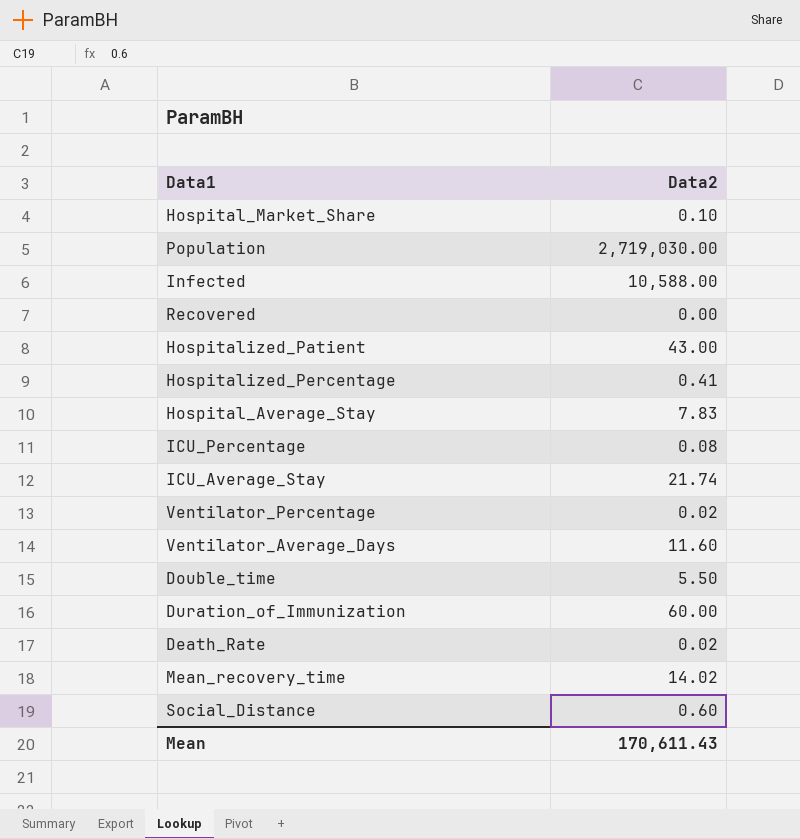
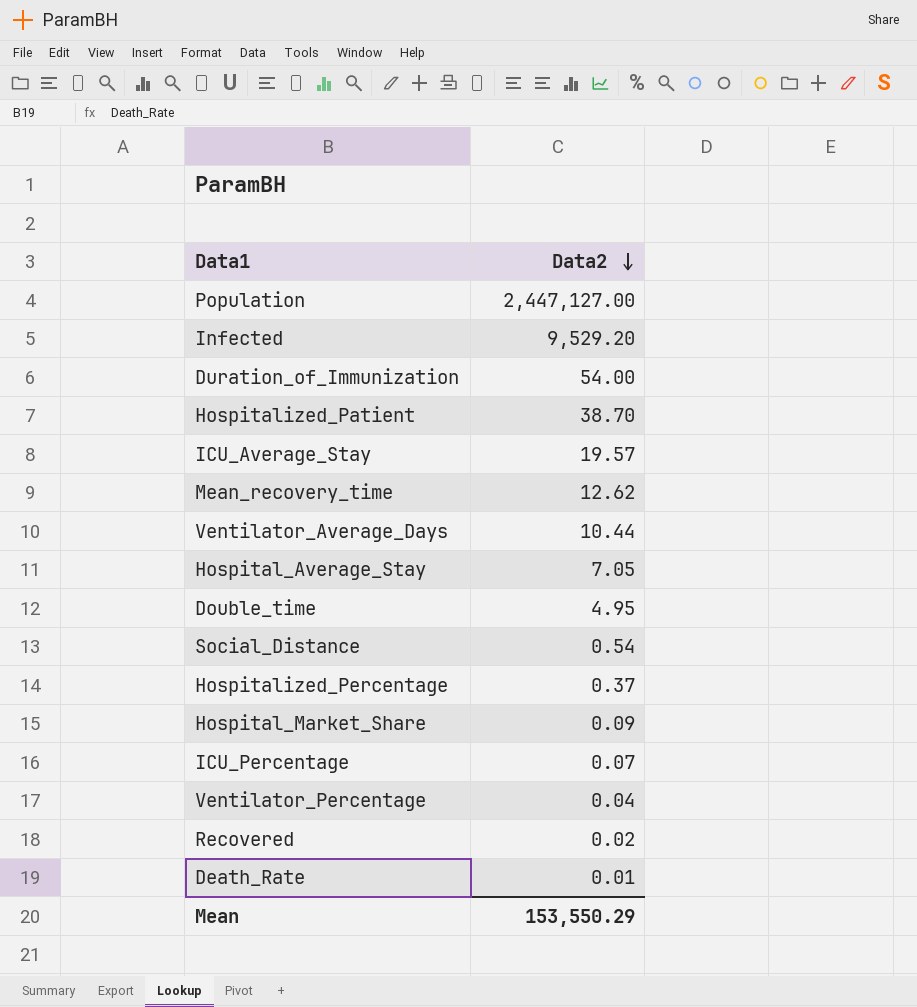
row order: none -> Data2 descending
Population | Data2: 2,719,030.00 -> 2,447,127.00
Infected | Data2: 10,588.00 -> 9,529.20
Duration_of_Immunization | Data2: 60.00 -> 54.00
Hospitalized_Patient | Data2: 43.00 -> 38.70
ICU_Average_Stay | Data2: 21.74 -> 19.57
Mean_recovery_time | Data2: 14.02 -> 12.62
Ventilator_Average_Days | Data2: 11.60 -> 10.44
Hospital_Average_Stay | Data2: 7.83 -> 7.05
Double_time | Data2: 5.50 -> 4.95
Social_Distance | Data2: 0.60 -> 0.54
Hospitalized_Percentage | Data2: 0.41 -> 0.37
Hospital_Market_Share | Data2: 0.10 -> 0.09
ICU_Percentage | Data2: 0.08 -> 0.07
Ventilator_Percentage | Data2: 0.02 -> 0.04
Recovered | Data2: 0.00 -> 0.02
Death_Rate | Data2: 0.02 -> 0.01
Mean | Data2: 170,611.43 -> 153,550.29

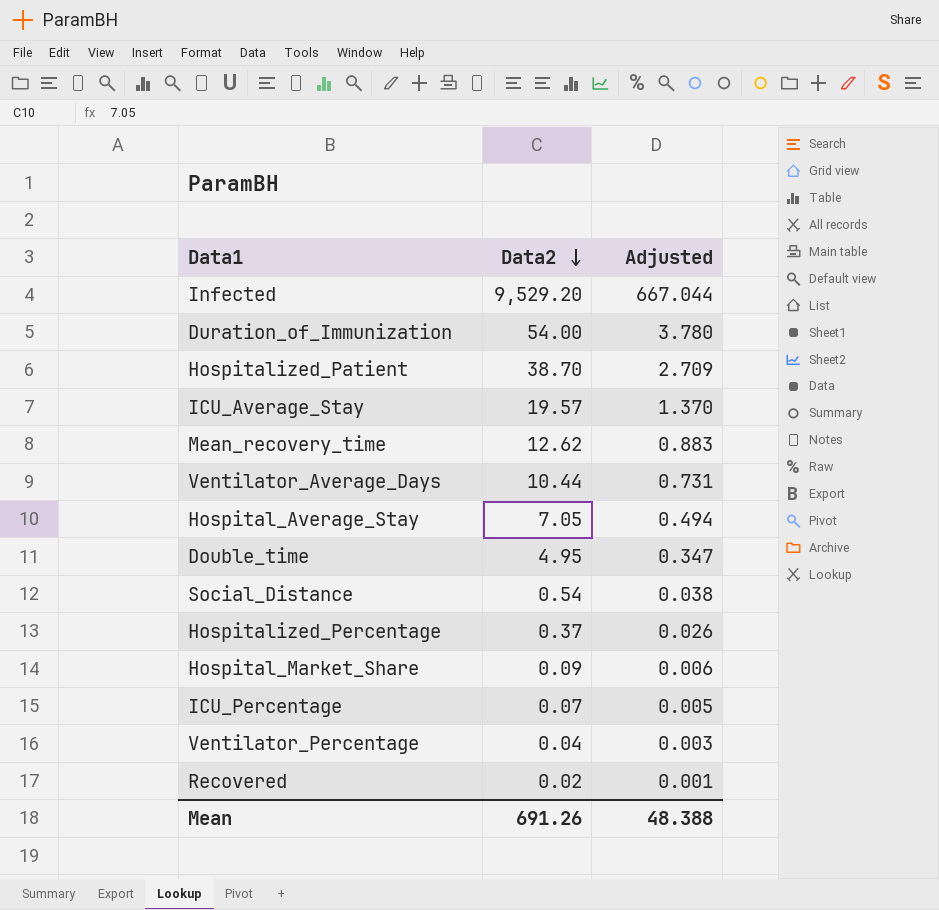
column Adjusted | formula: none -> [Data2] * 0.07
row Population: 2,447,127.00 -> none
row Death_Rate: 0.01 -> none
Mean | Data2: 153,550.29 -> 691.26

